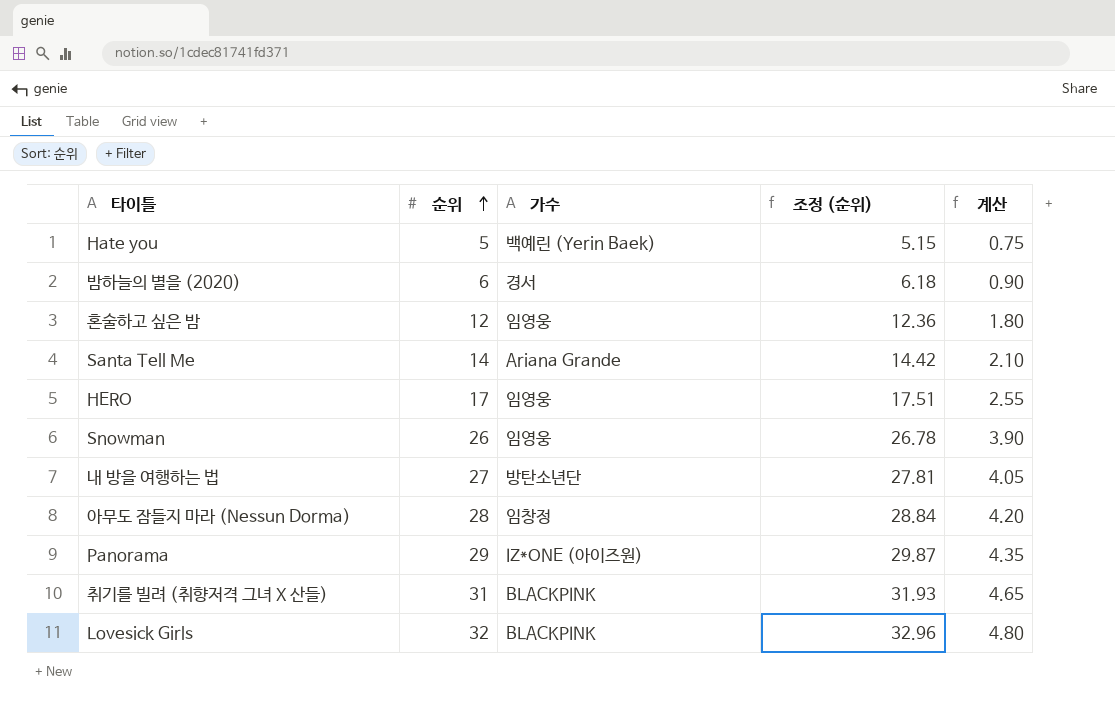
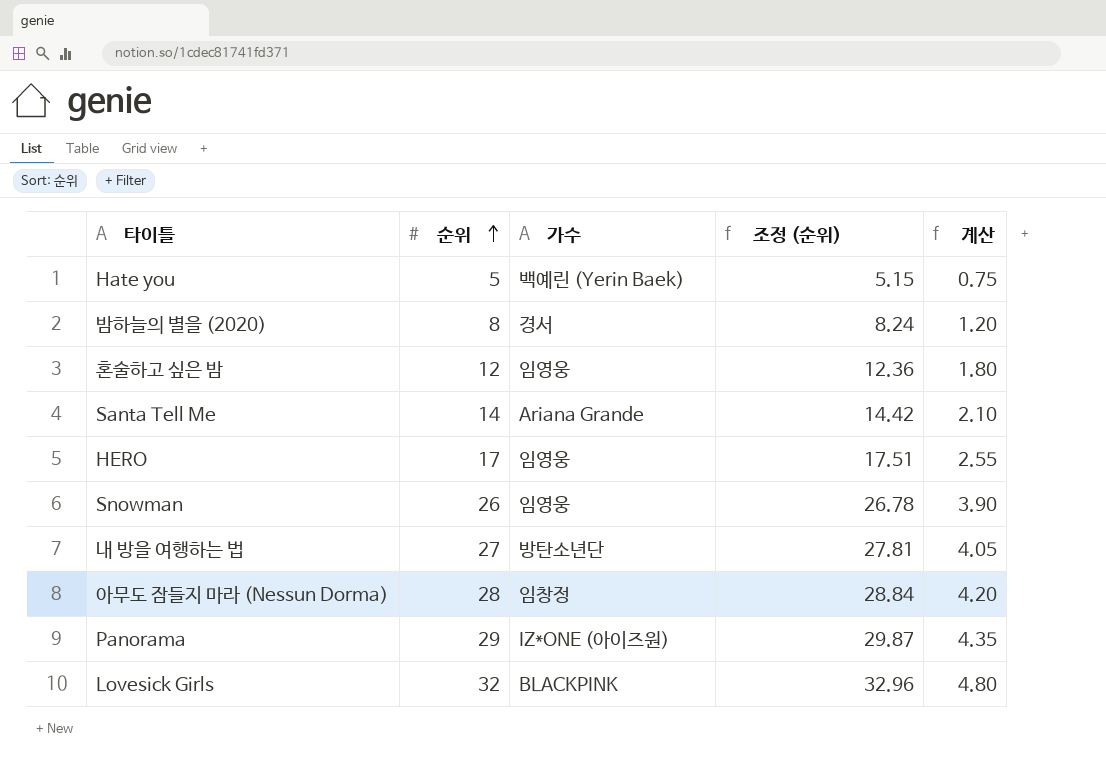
row 취기를 빌려 (취향저격 그녀 X 산들): 31 | BLACKPINK | 31.93 | 4.65 -> none
밤하늘의 별을 (2020) | 순위: 6 -> 8
밤하늘의 별을 (2020) | 조정 (순위): 6.18 -> 8.24
밤하늘의 별을 (2020) | 계산: 0.90 -> 1.20

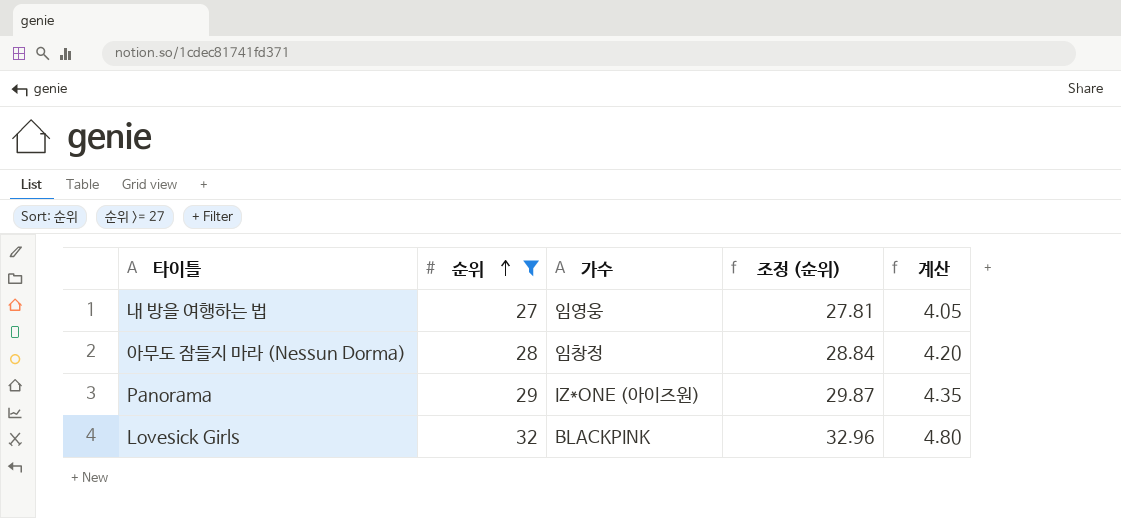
filter: none -> 순위 >= 27
내 방을 여행하는 법 | 가수: 방탄소년단 -> 임영웅

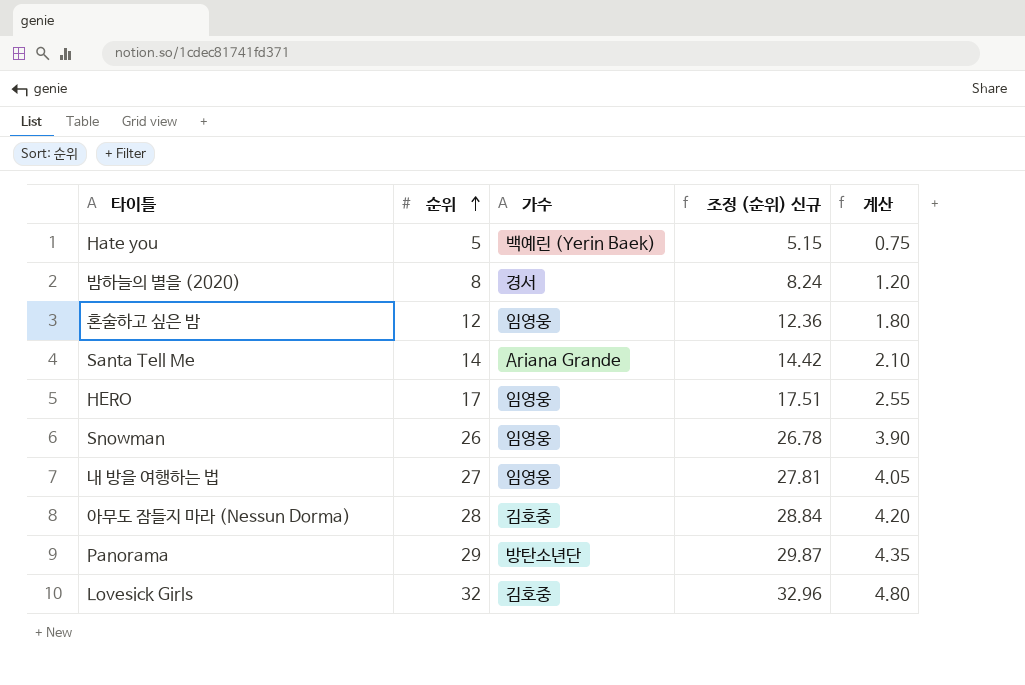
filter: 순위 >= 27 -> none
column name: 조정 (순위) -> 조정 (순위) 신규
아무도 잠들지 마라 (Nessun Dorma) | 가수: 임창정 -> 김호중
Panorama | 가수: IZ*ONE (아이즈원) -> 방탄소년단
Lovesick Girls | 가수: BLACKPINK -> 김호중

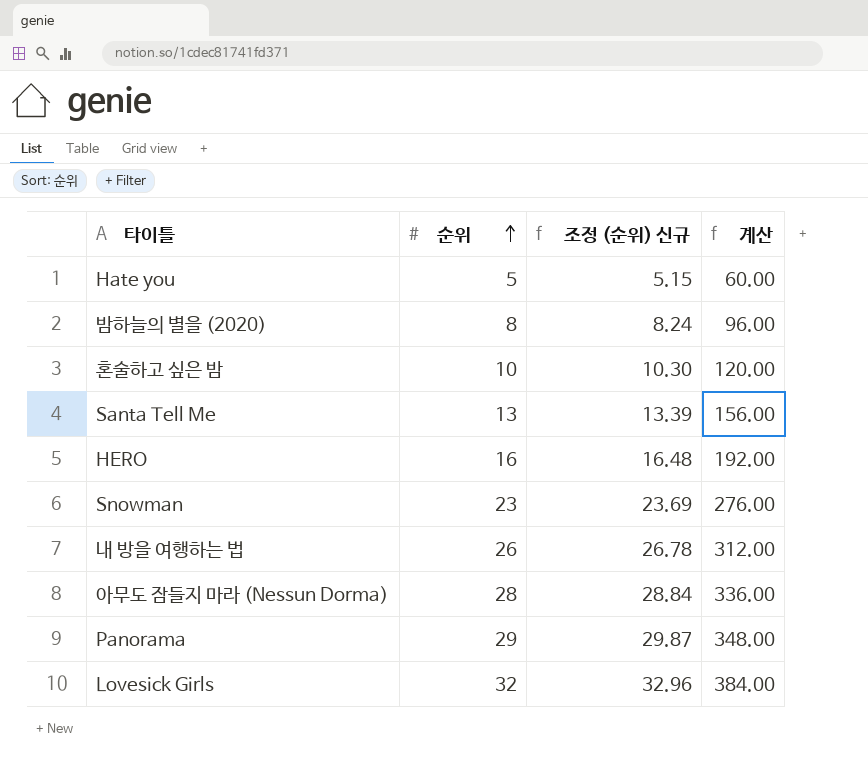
column 가수 | position: 3 -> none
column 계산 | formula: [순위] * 0.15 -> [순위] * 12
혼술하고 싶은 밤 | 순위: 12 -> 10
혼술하고 싶은 밤 | 조정 (순위) 신규: 12.36 -> 10.30
Santa Tell Me | 순위: 14 -> 13
Santa Tell Me | 조정 (순위) 신규: 14.42 -> 13.39
HERO | 순위: 17 -> 16
HERO | 조정 (순위) 신규: 17.51 -> 16.48
Snowman | 순위: 26 -> 23
Snowman | 조정 (순위) 신규: 26.78 -> 23.69
내 방을 여행하는 법 | 순위: 27 -> 26
내 방을 여행하는 법 | 조정 (순위) 신규: 27.81 -> 26.78

